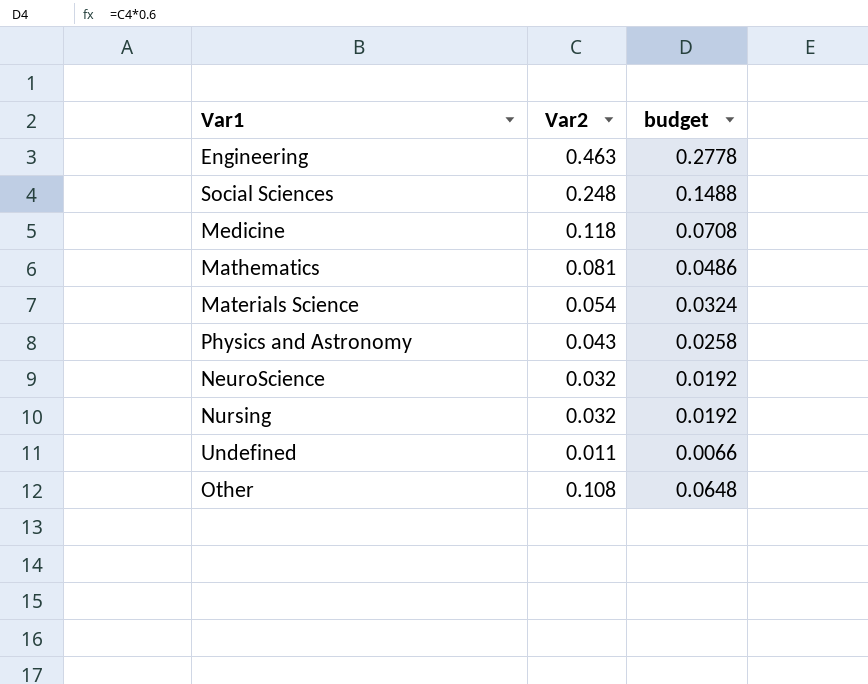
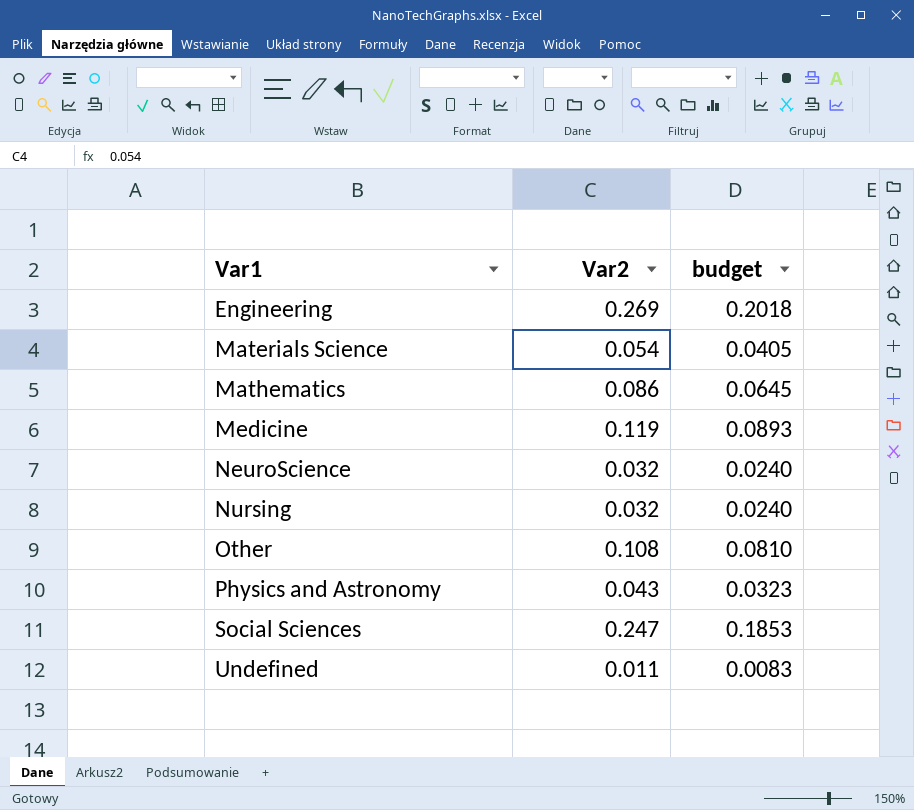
row order: none -> Var1 ascending
column budget | formula: [Var2] * 0.6 -> [Var2] * 0.75
Engineering | Var2: 0.463 -> 0.269
Mathematics | Var2: 0.081 -> 0.086
Medicine | Var2: 0.118 -> 0.119
Social Sciences | Var2: 0.248 -> 0.247

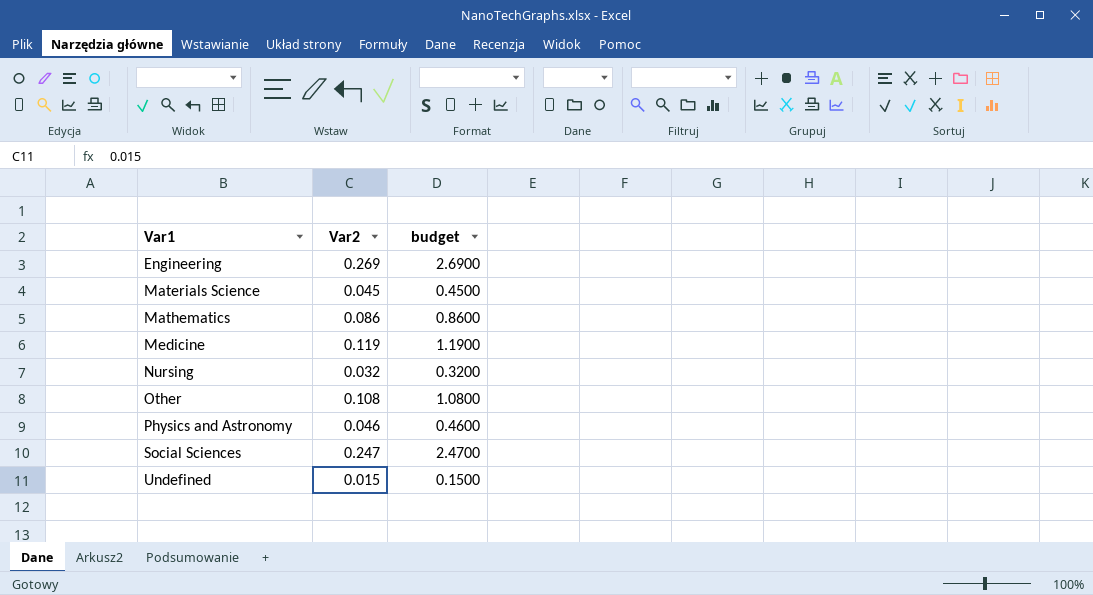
column budget | formula: [Var2] * 0.75 -> [Var2] * 10
row NeuroScience: 0.032 | 0.0240 -> none
Materials Science | Var2: 0.054 -> 0.045
Physics and Astronomy | Var2: 0.043 -> 0.046
Undefined | Var2: 0.011 -> 0.015

